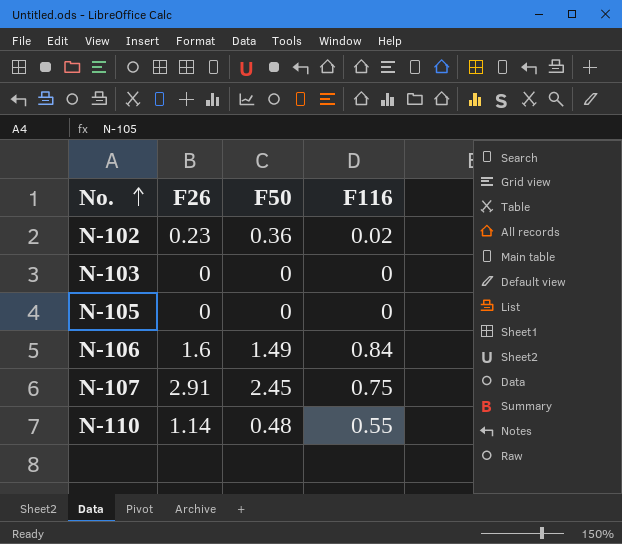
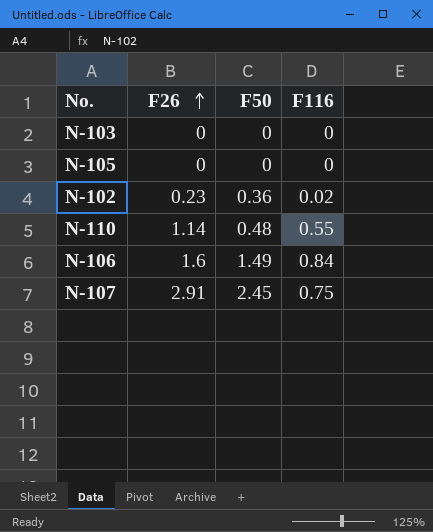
row order: No. ascending -> F26 ascending

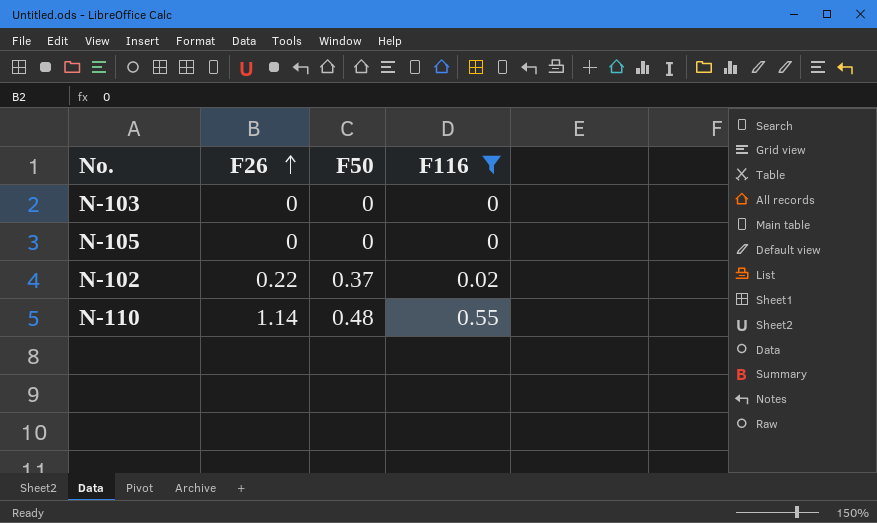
filter: none -> F116 <= 0.55
N-102 | F26: 0.23 -> 0.22
N-102 | F50: 0.36 -> 0.37

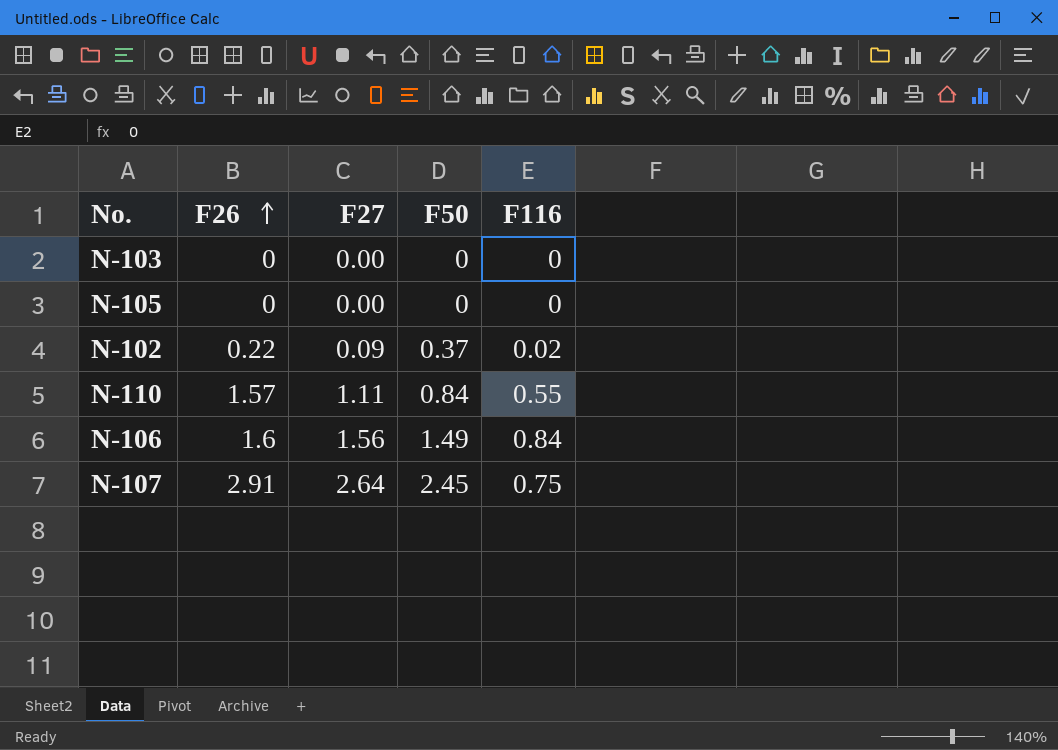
filter: F116 <= 0.55 -> none
column F27 | position: none -> 3
N-110 | F26: 1.14 -> 1.57
N-110 | F50: 0.48 -> 0.84

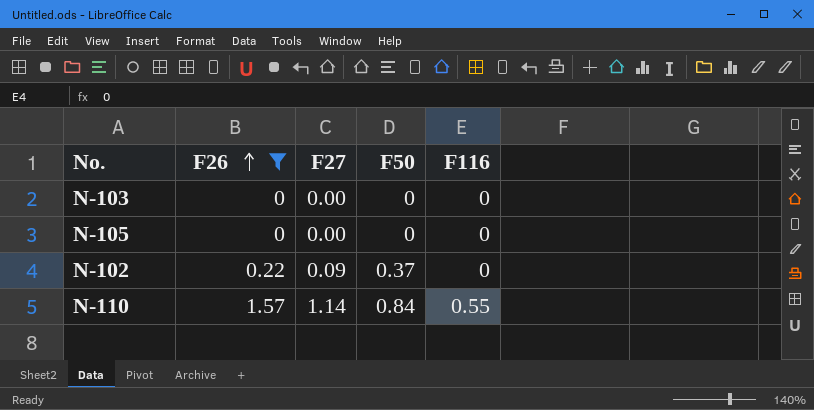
filter: none -> F26 <= 1.57
N-102 | F116: 0.02 -> 0
N-110 | F27: 1.11 -> 1.14

